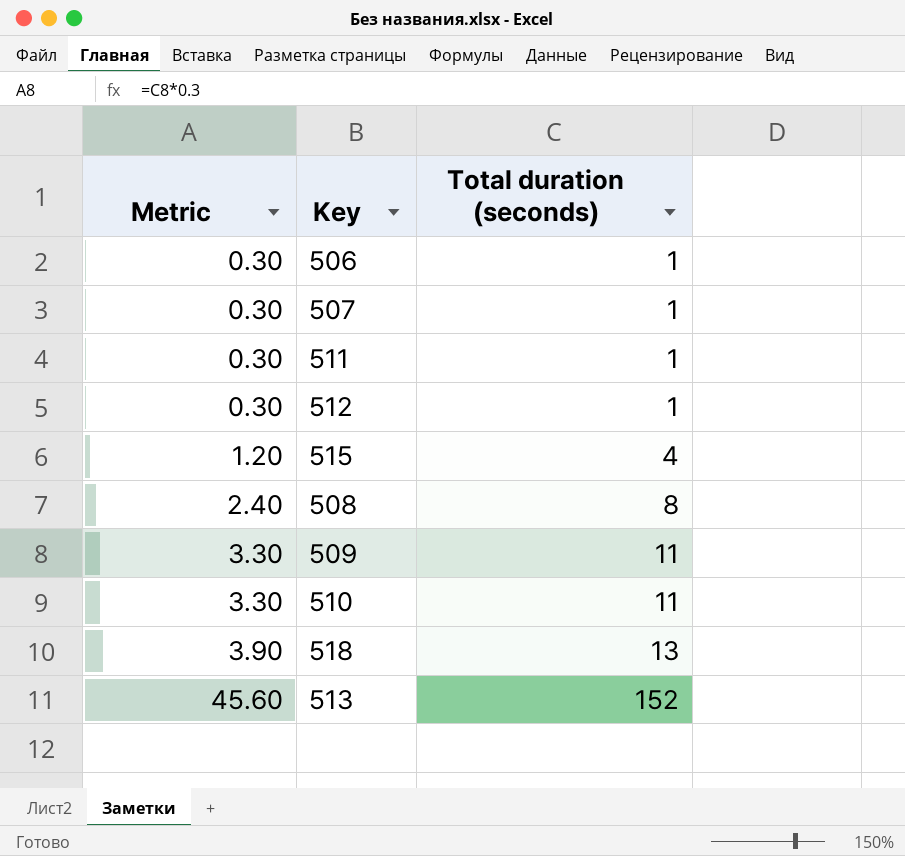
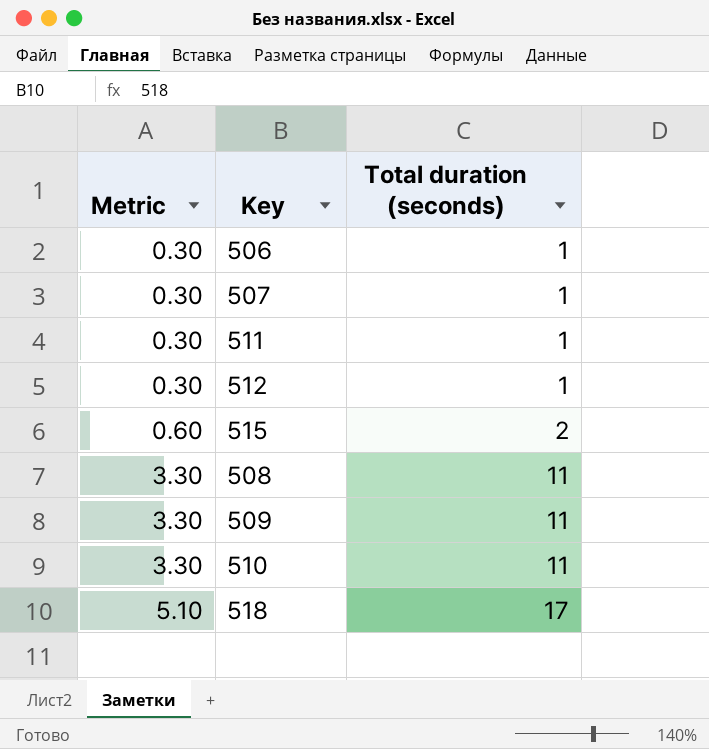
row 513: 45.60 | 152 -> none
515 | Metric: 1.20 -> 0.60
515 | Total duration (seconds): 4 -> 2
508 | Metric: 2.40 -> 3.30
508 | Total duration (seconds): 8 -> 11
518 | Metric: 3.90 -> 5.10
518 | Total duration (seconds): 13 -> 17

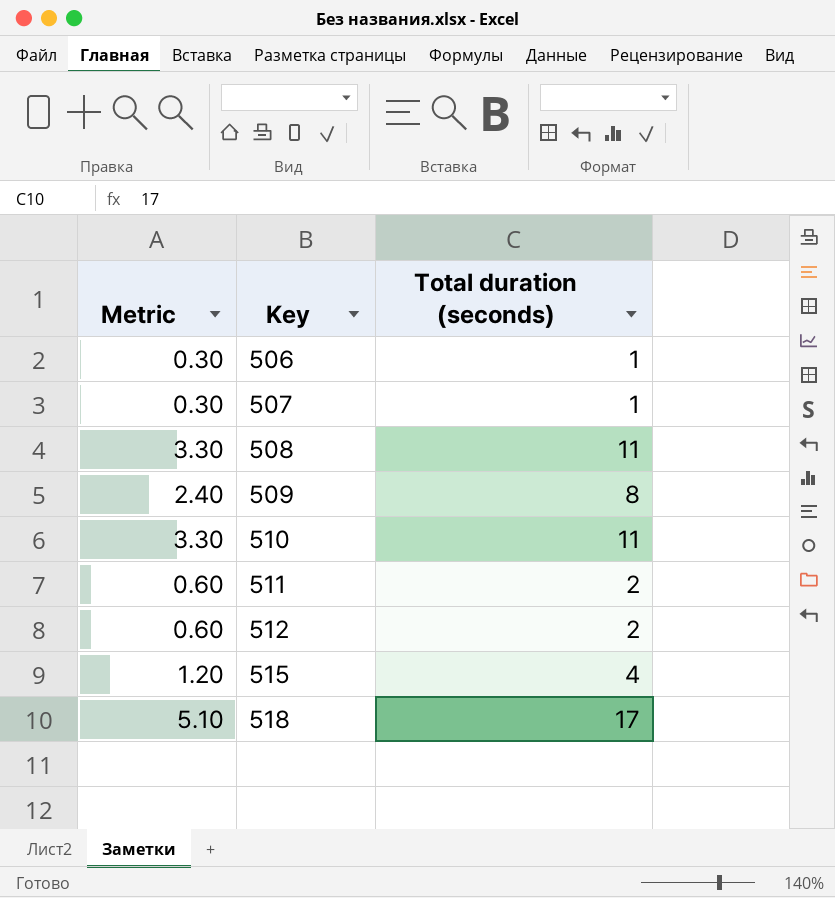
row order: Metric ascending -> Key ascending
509 | Metric: 3.30 -> 2.40
509 | Total duration (seconds): 11 -> 8
511 | Metric: 0.30 -> 0.60
511 | Total duration (seconds): 1 -> 2
512 | Metric: 0.30 -> 0.60
512 | Total duration (seconds): 1 -> 2
515 | Metric: 0.60 -> 1.20
515 | Total duration (seconds): 2 -> 4

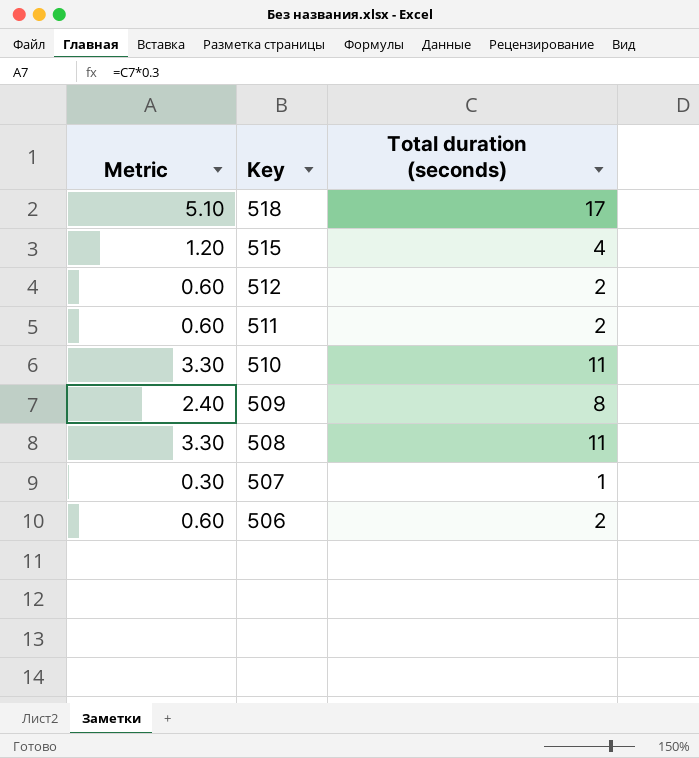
row order: Key ascending -> Key descending
506 | Metric: 0.30 -> 0.60
506 | Total duration (seconds): 1 -> 2

